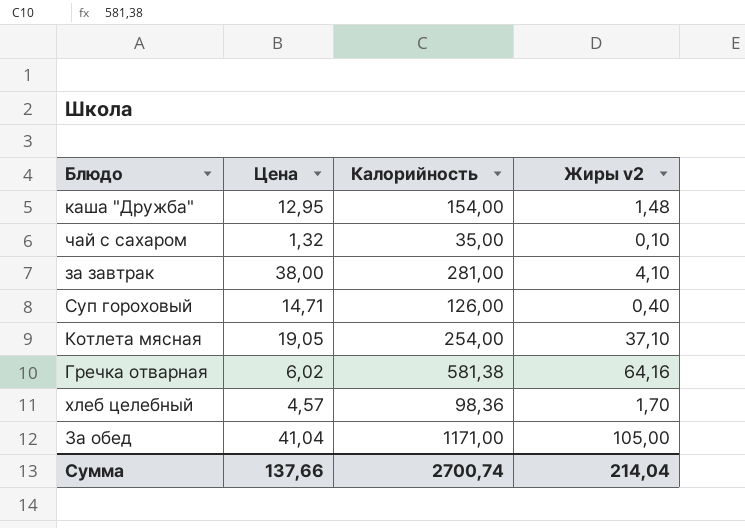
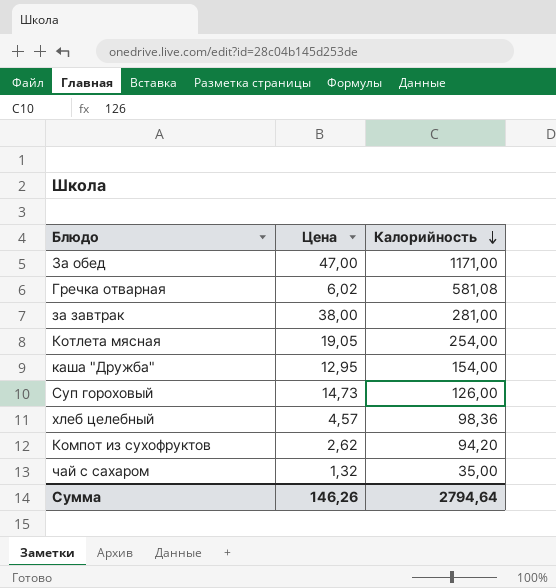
row order: none -> Калорийность descending
column Жиры v2 | position: 4 -> none
За обед | Цена: 41,04 -> 47,00
Гречка отварная | Калорийность: 581,38 -> 581,08
Суп гороховый | Цена: 14,71 -> 14,73
row Компот из сухофруктов: none -> 2,62 | 94,20
Сумма | Цена: 137,66 -> 146,26
Сумма | Калорийность: 2700,74 -> 2794,64

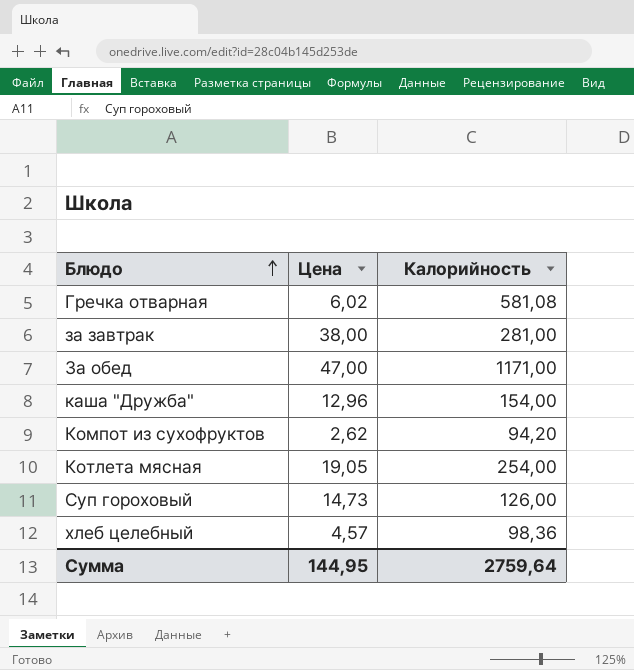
row order: Калорийность descending -> Блюдо ascending
row чай с сахаром: 1,32 | 35,00 -> none
каша "Дружба" | Цена: 12,95 -> 12,96
Сумма | Цена: 146,26 -> 144,95
Сумма | Калорийность: 2794,64 -> 2759,64

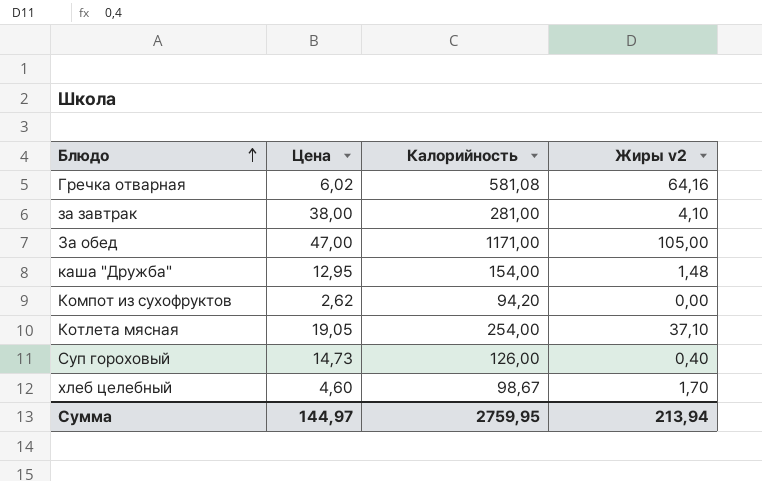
column Жиры v2 | position: none -> 4
каша "Дружба" | Цена: 12,96 -> 12,95
хлеб целебный | Цена: 4,57 -> 4,60
хлеб целебный | Калорийность: 98,36 -> 98,67
Сумма | Цена: 144,95 -> 144,97
Сумма | Калорийность: 2759,64 -> 2759,95

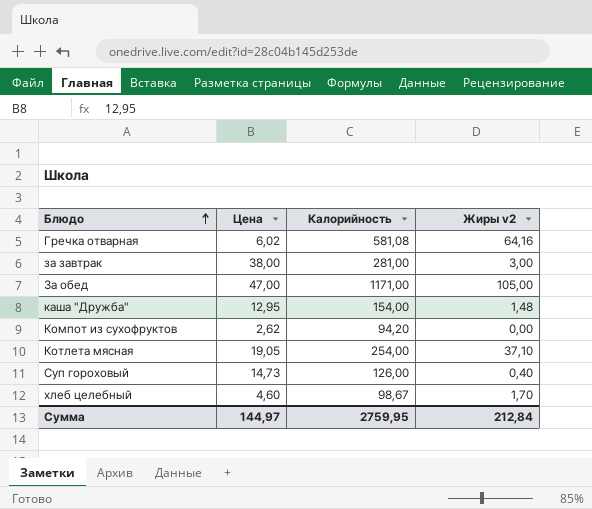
за завтрак | Жиры v2: 4,10 -> 3,00
Сумма | Жиры v2: 213,94 -> 212,84

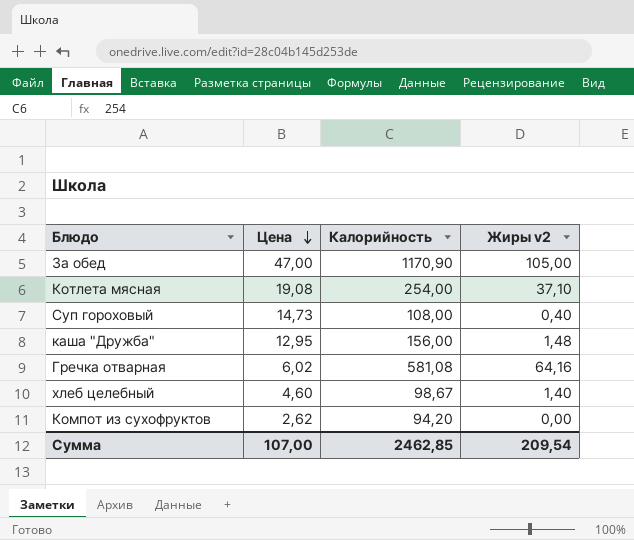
row order: Блюдо ascending -> Цена descending
row за завтрак: 38,00 | 281,00 | 3,00 -> none
За обед | Калорийность: 1171,00 -> 1170,90
Котлета мясная | Цена: 19,05 -> 19,08
Суп гороховый | Калорийность: 126,00 -> 108,00
каша "Дружба" | Калорийность: 154,00 -> 156,00
хлеб целебный | Жиры v2: 1,70 -> 1,40
Сумма | Цена: 144,97 -> 107,00
Сумма | Калорийность: 2759,95 -> 2462,85
Сумма | Жиры v2: 212,84 -> 209,54

